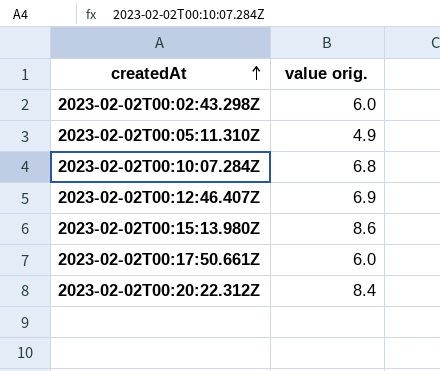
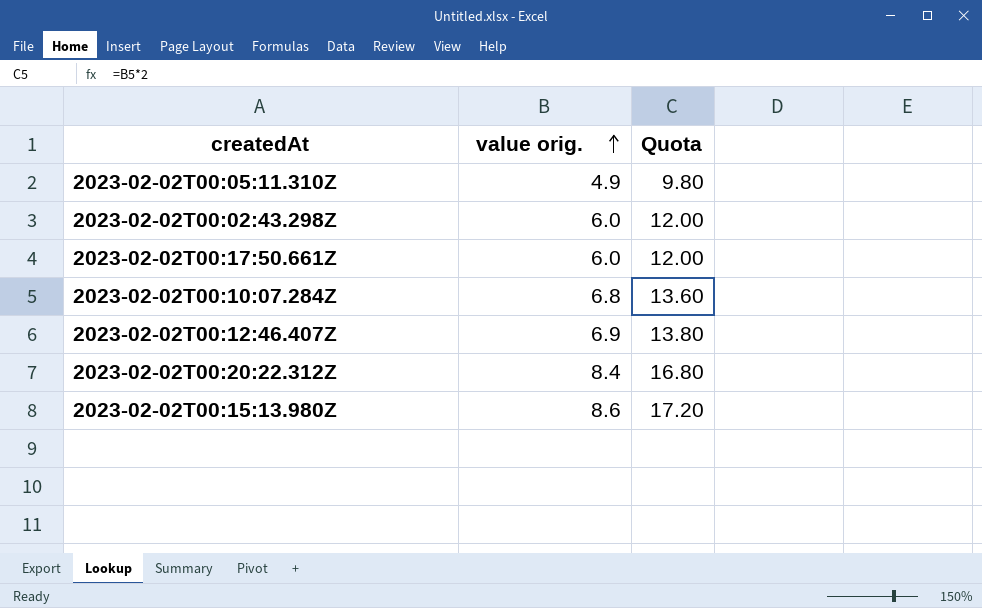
row order: createdAt ascending -> value orig. ascending
column Quota | formula: none -> [value orig.] * 2

